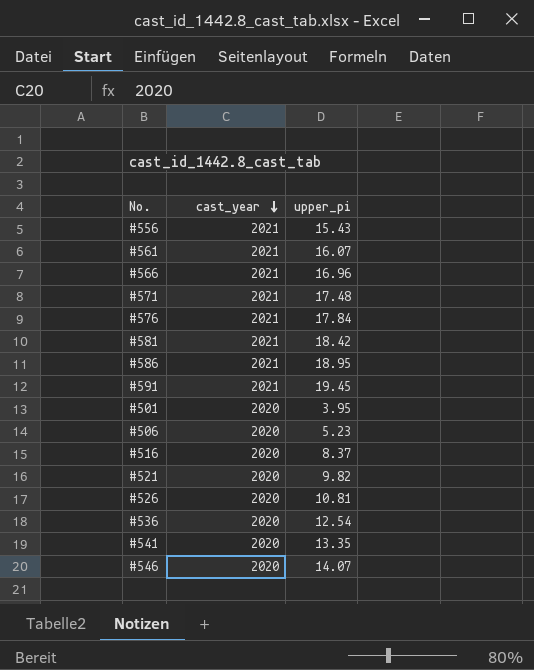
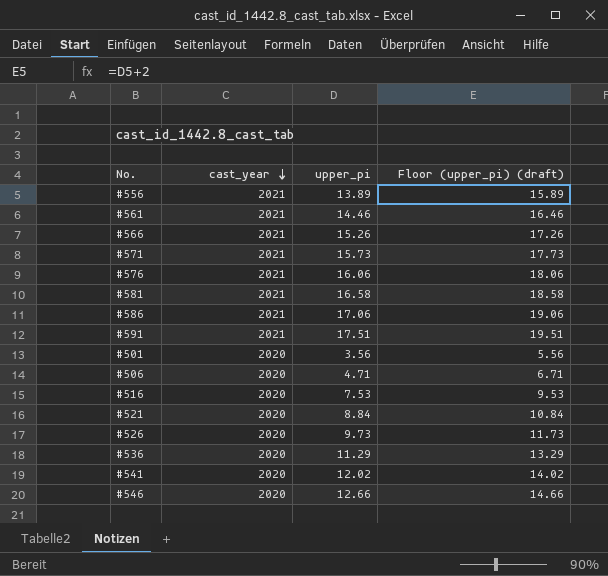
column Floor (upper_pi) (draft) | formula: none -> [upper_pi] + 2
#556 | upper_pi: 15.43 -> 13.89
#561 | upper_pi: 16.07 -> 14.46
#566 | upper_pi: 16.96 -> 15.26
#571 | upper_pi: 17.48 -> 15.73
#576 | upper_pi: 17.84 -> 16.06
#581 | upper_pi: 18.42 -> 16.58
#586 | upper_pi: 18.95 -> 17.06
#591 | upper_pi: 19.45 -> 17.51
#501 | upper_pi: 3.95 -> 3.56
#506 | upper_pi: 5.23 -> 4.71
#516 | upper_pi: 8.37 -> 7.53
#521 | upper_pi: 9.82 -> 8.84
#526 | upper_pi: 10.81 -> 9.73
#536 | upper_pi: 12.54 -> 11.29
#541 | upper_pi: 13.35 -> 12.02
#546 | upper_pi: 14.07 -> 12.66

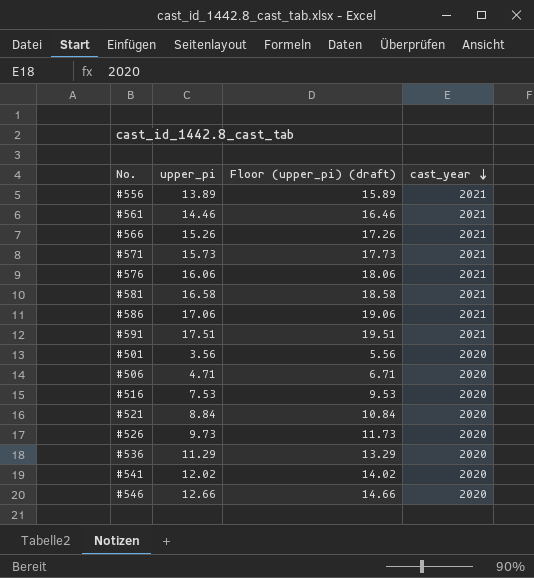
column cast_year | position: 2 -> 4

